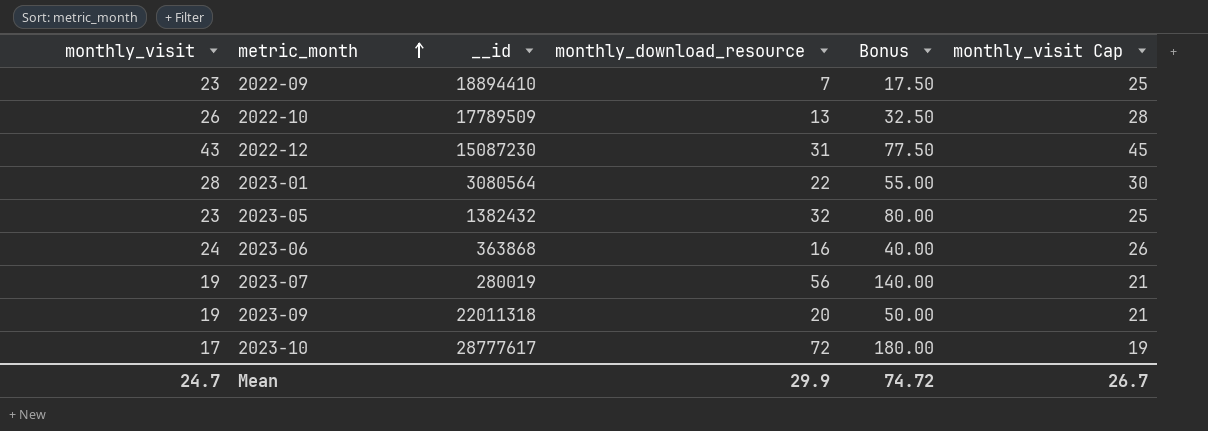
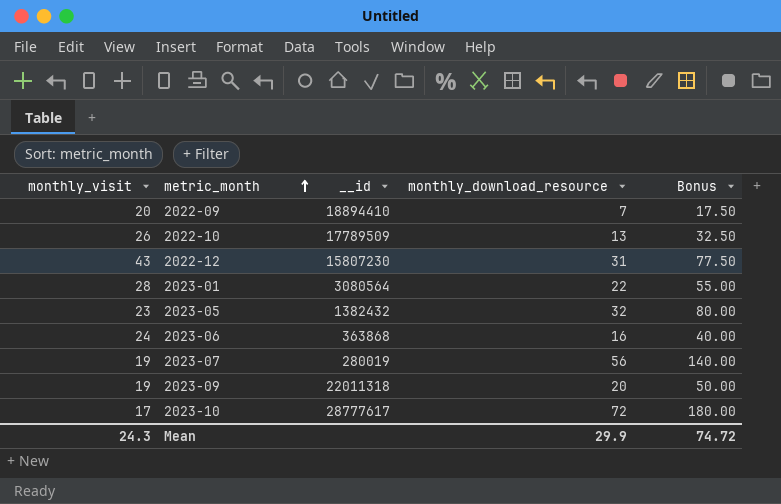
column monthly_visit Cap | formula: [monthly_visit] + 2 -> none
2022-09 | monthly_visit: 23 -> 20
2022-12 | __id: 15087230 -> 15807230
Mean | monthly_visit: 24.7 -> 24.3

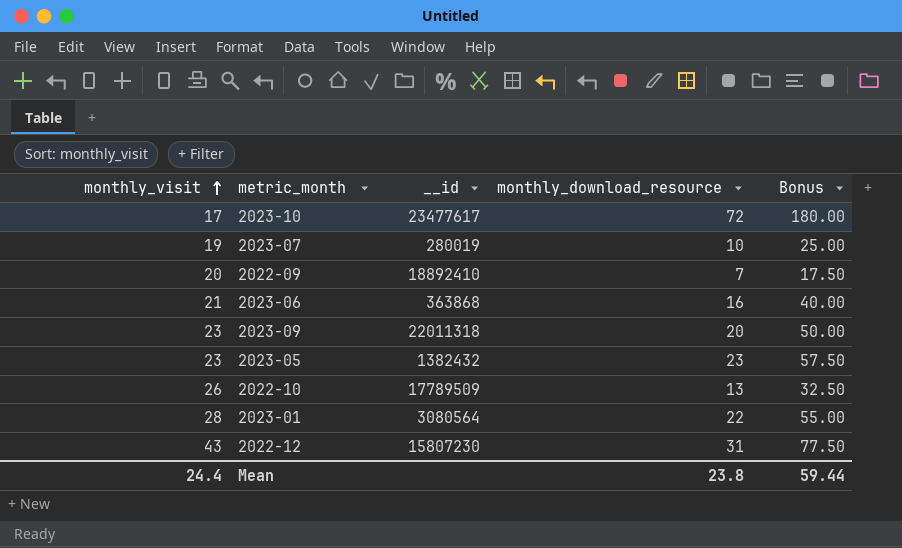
row order: metric_month ascending -> monthly_visit ascending
2023-10 | __id: 28777617 -> 23477617
2023-07 | monthly_download_resource: 56 -> 10
2023-07 | Bonus: 140.00 -> 25.00
2022-09 | __id: 18894410 -> 18892410
2023-06 | monthly_visit: 24 -> 21
2023-09 | monthly_visit: 19 -> 23
2023-05 | monthly_download_resource: 32 -> 23
2023-05 | Bonus: 80.00 -> 57.50
Mean | monthly_visit: 24.3 -> 24.4
Mean | monthly_download_resource: 29.9 -> 23.8
Mean | Bonus: 74.72 -> 59.44

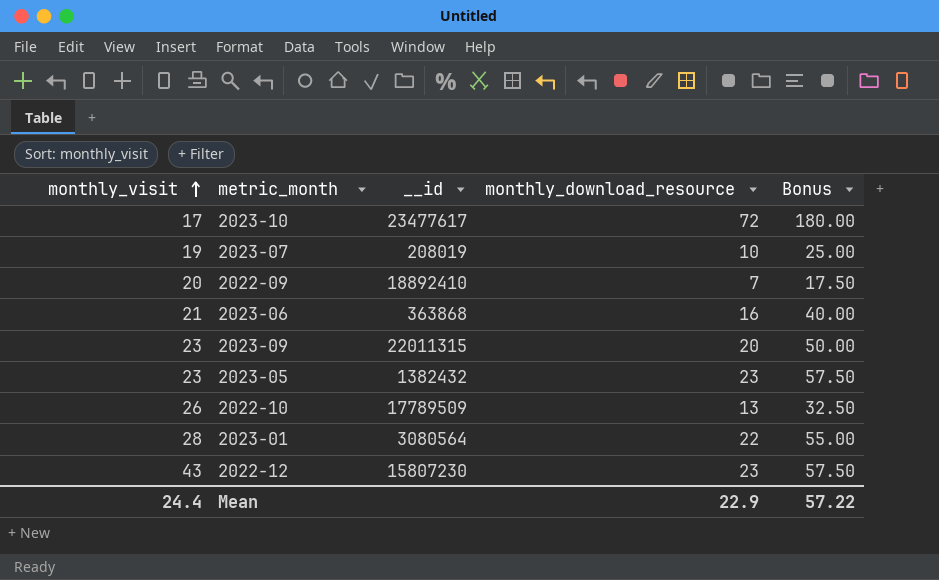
2023-07 | __id: 280019 -> 208019
2023-09 | __id: 22011318 -> 22011315
2022-12 | monthly_download_resource: 31 -> 23
2022-12 | Bonus: 77.50 -> 57.50
Mean | monthly_download_resource: 23.8 -> 22.9
Mean | Bonus: 59.44 -> 57.22

